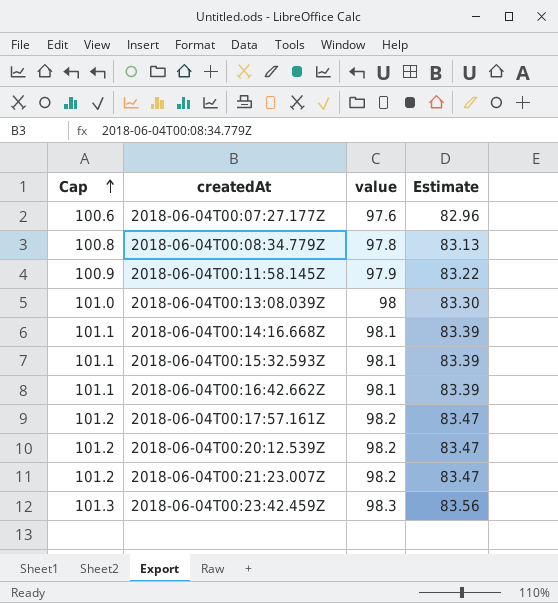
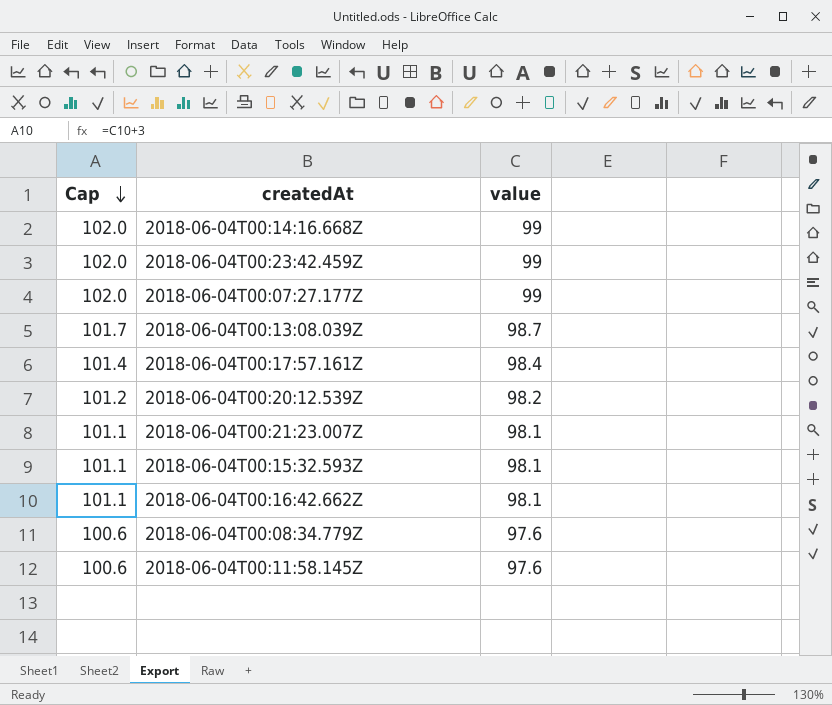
row order: Cap ascending -> Cap descending
column Estimate | formula: [value] * 0.85 -> none
2018-06-04T00:14:16.668Z | Cap: 101.1 -> 102.0
2018-06-04T00:14:16.668Z | value: 98.1 -> 99
2018-06-04T00:23:42.459Z | Cap: 101.3 -> 102.0
2018-06-04T00:23:42.459Z | value: 98.3 -> 99
2018-06-04T00:07:27.177Z | Cap: 100.6 -> 102.0
2018-06-04T00:07:27.177Z | value: 97.6 -> 99
2018-06-04T00:13:08.039Z | Cap: 101.0 -> 101.7
2018-06-04T00:13:08.039Z | value: 98 -> 98.7
2018-06-04T00:17:57.161Z | Cap: 101.2 -> 101.4
2018-06-04T00:17:57.161Z | value: 98.2 -> 98.4
2018-06-04T00:21:23.007Z | Cap: 101.2 -> 101.1
2018-06-04T00:21:23.007Z | value: 98.2 -> 98.1
2018-06-04T00:08:34.779Z | Cap: 100.8 -> 100.6
2018-06-04T00:08:34.779Z | value: 97.8 -> 97.6
2018-06-04T00:11:58.145Z | Cap: 100.9 -> 100.6
2018-06-04T00:11:58.145Z | value: 97.9 -> 97.6

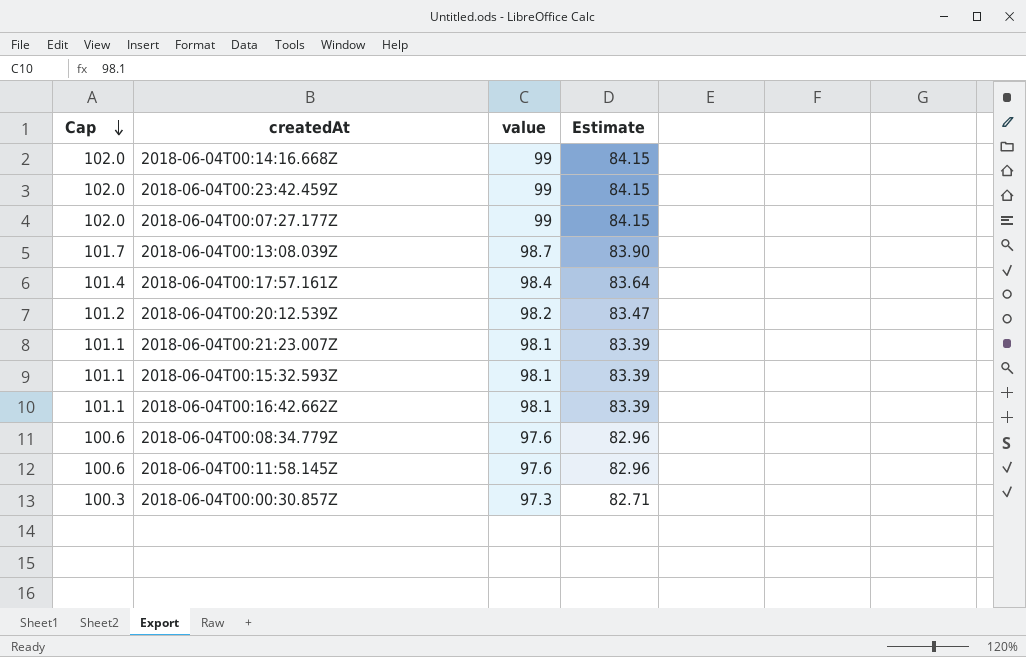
column Estimate | formula: none -> [value] * 0.85
row 2018-06-04T00:00:30.857Z: none -> 100.3 | 97.3 | 82.71

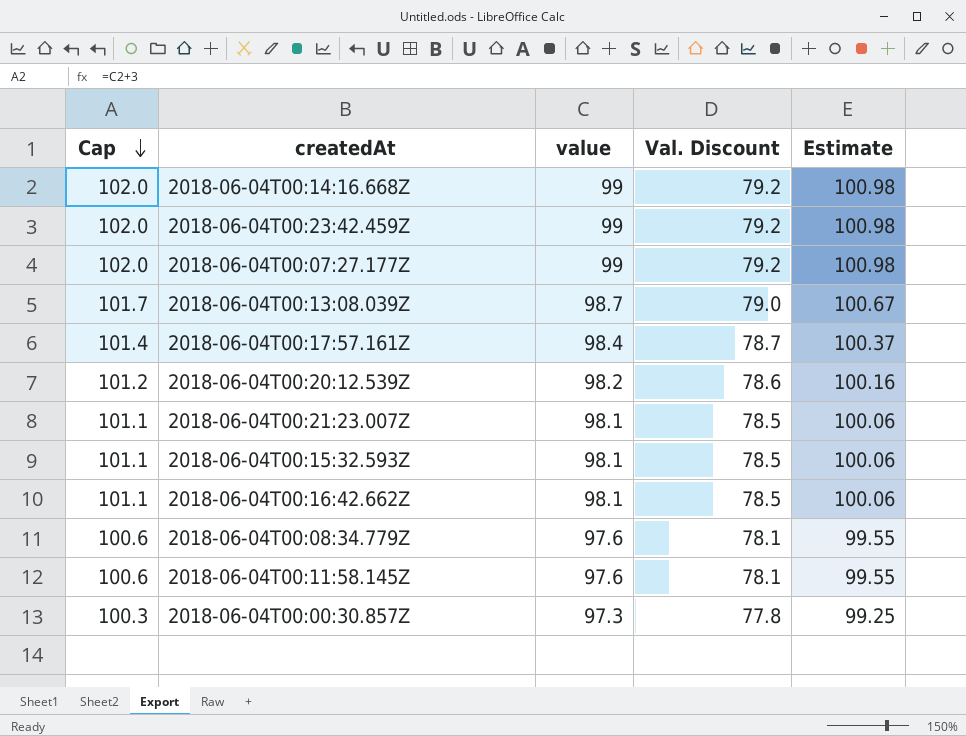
column Val. Discount | formula: none -> [value] * 0.8
column Estimate | formula: [value] * 0.85 -> [value] * 1.02

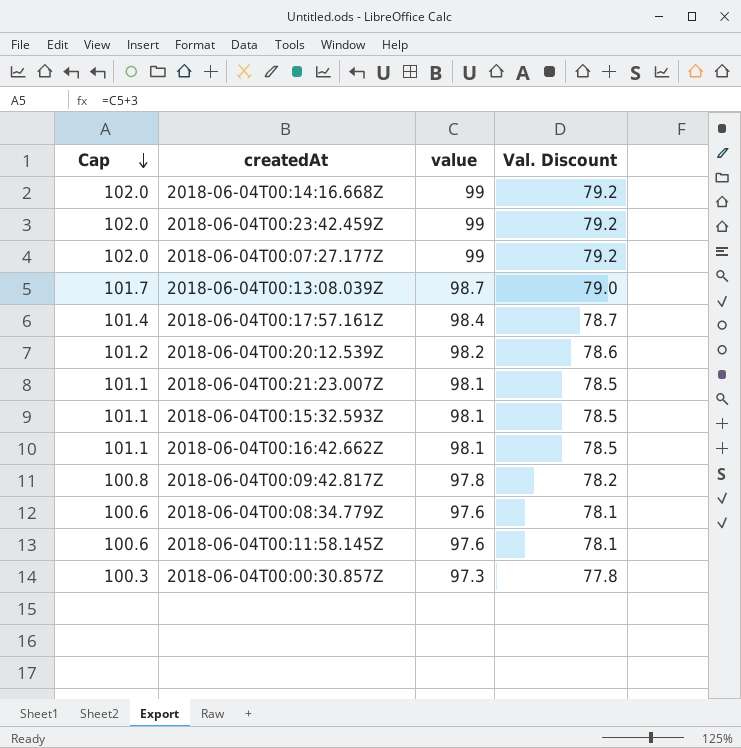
column Estimate | formula: [value] * 1.02 -> none
row 2018-06-04T00:09:42.817Z: none -> 100.8 | 97.8 | 78.2

